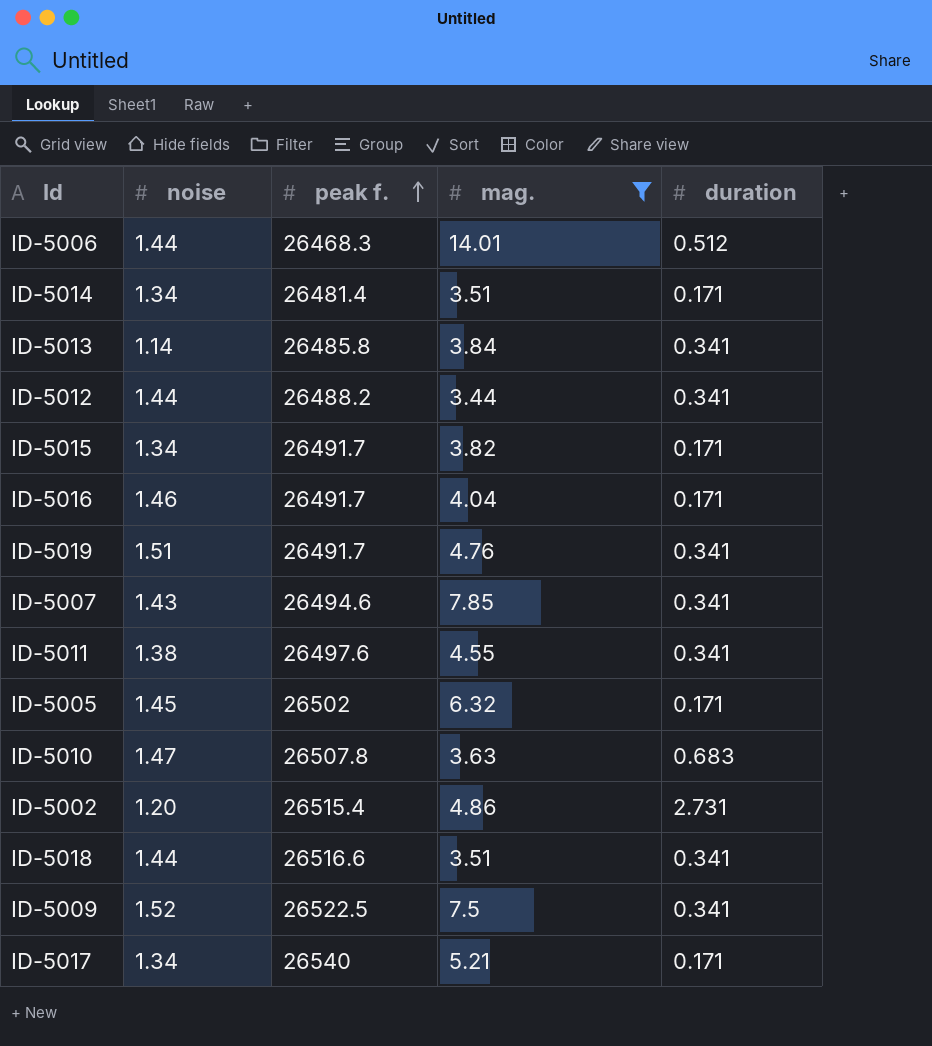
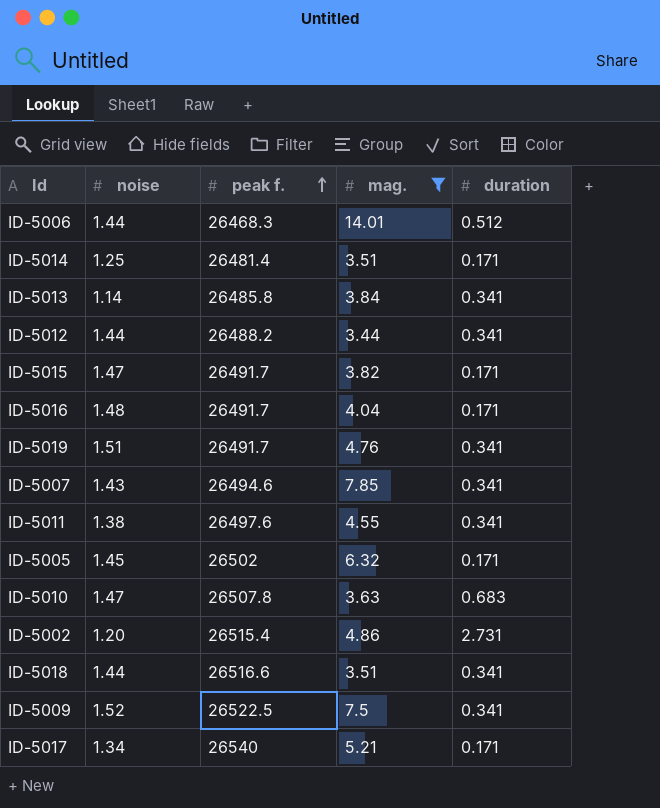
ID-5014 | noise: 1.34 -> 1.25
ID-5015 | noise: 1.34 -> 1.47
ID-5016 | noise: 1.46 -> 1.48

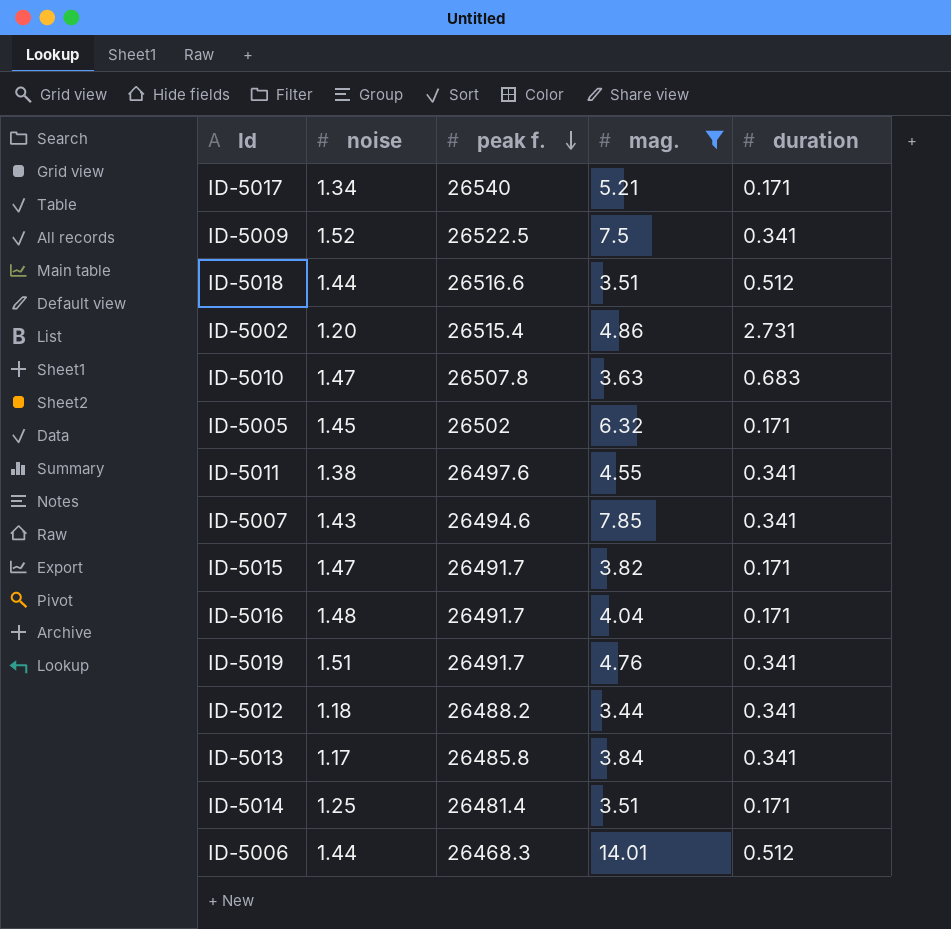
row order: peak f. ascending -> peak f. descending
ID-5018 | duration: 0.341 -> 0.512
ID-5012 | noise: 1.44 -> 1.18
ID-5013 | noise: 1.14 -> 1.17

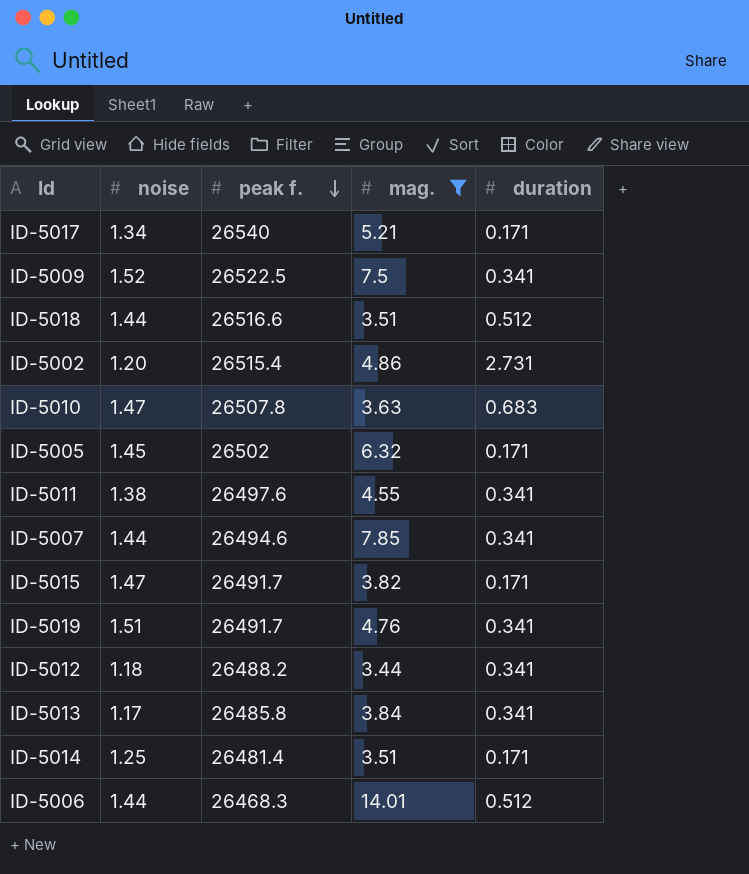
row ID-5016: 1.48 | 26491.7 | 4.04 | 0.171 -> none
ID-5007 | noise: 1.43 -> 1.44

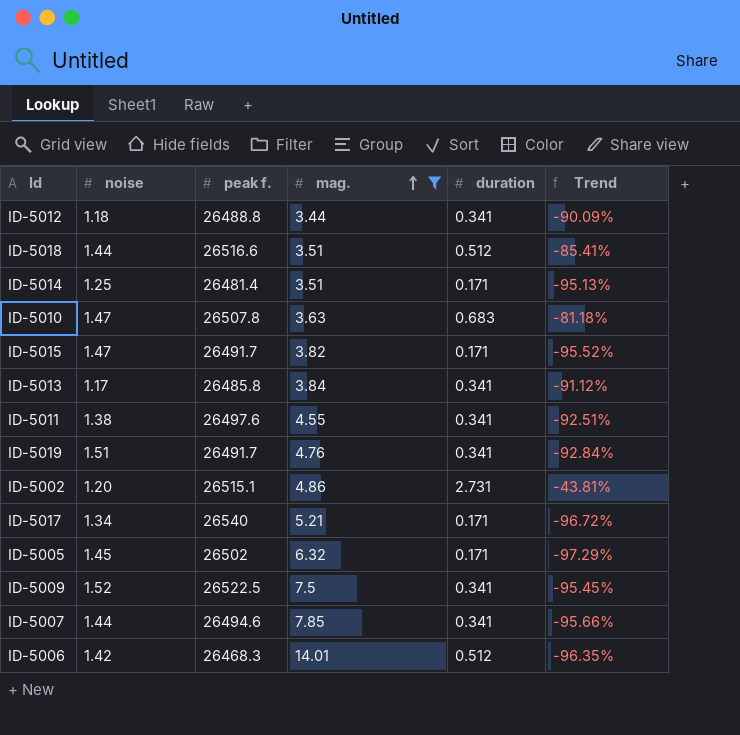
row order: peak f. descending -> mag. ascending
column Trend | formula: none -> ([duration] - [mag.]) / [mag.]
ID-5012 | peak f.: 26488.2 -> 26488.8
ID-5002 | peak f.: 26515.4 -> 26515.1
ID-5006 | noise: 1.44 -> 1.42

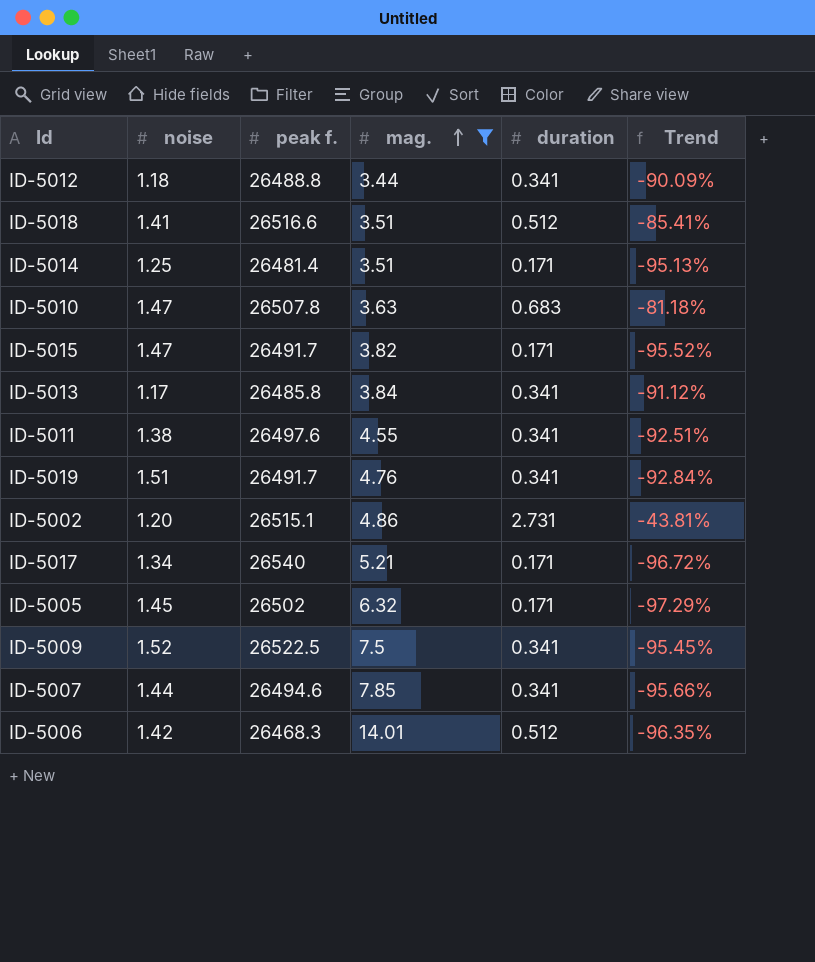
ID-5018 | noise: 1.44 -> 1.41

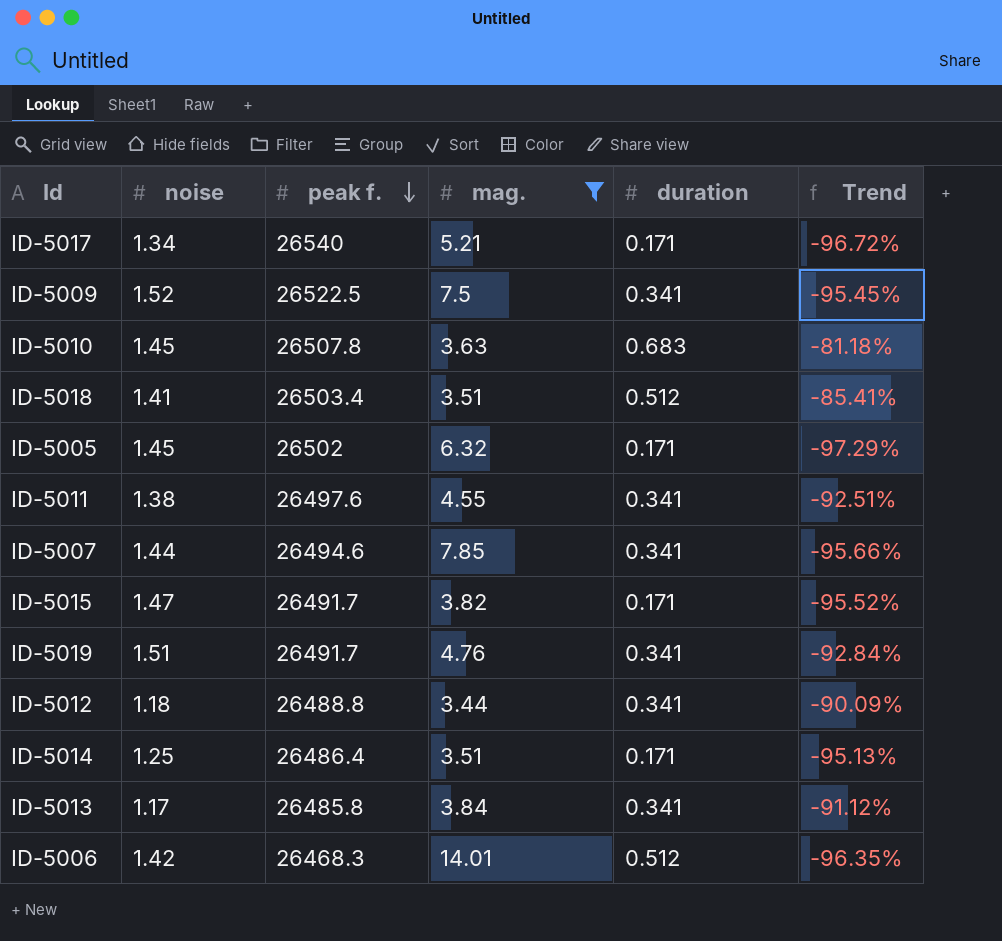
row order: mag. ascending -> peak f. descending
row ID-5002: 1.20 | 26515.1 | 4.86 | 2.731 | -43.81% -> none
ID-5010 | noise: 1.47 -> 1.45
ID-5018 | peak f.: 26516.6 -> 26503.4
ID-5014 | peak f.: 26481.4 -> 26486.4

